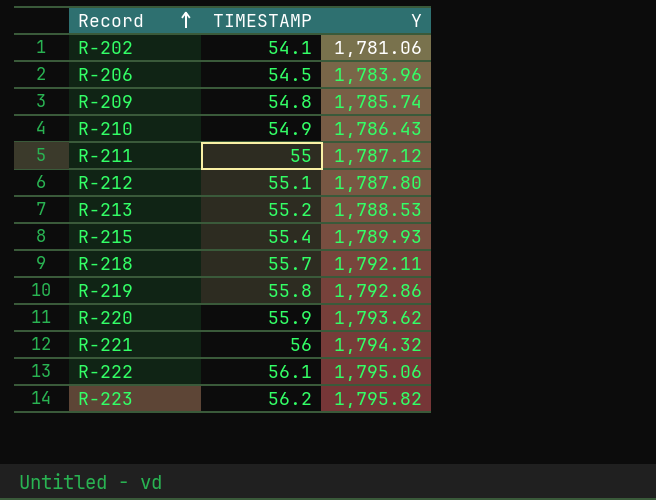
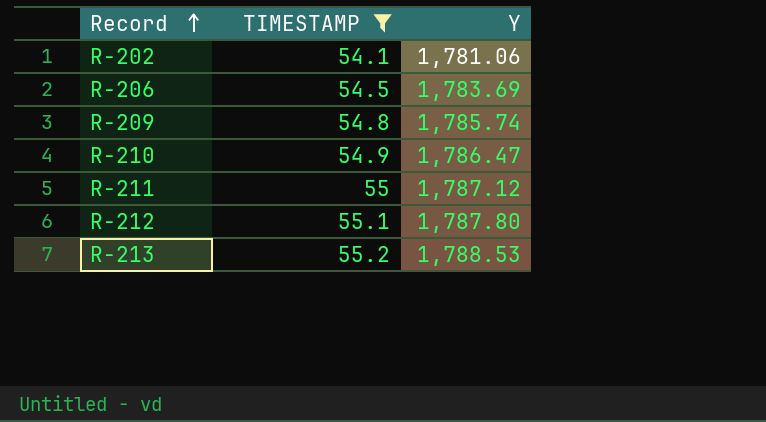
filter: none -> TIMESTAMP <= 55.2
R-206 | Y: 1,783.96 -> 1,783.69
R-210 | Y: 1,786.43 -> 1,786.47

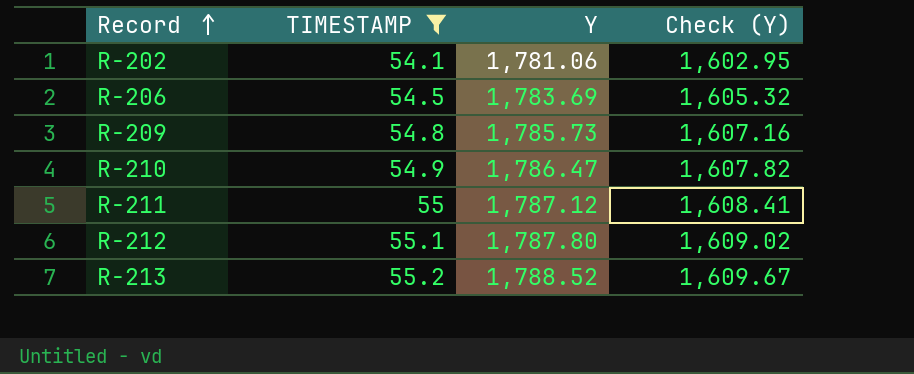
column Check (Y) | formula: none -> [Y] * 0.9
R-209 | Y: 1,785.74 -> 1,785.73
R-213 | Y: 1,788.53 -> 1,788.52

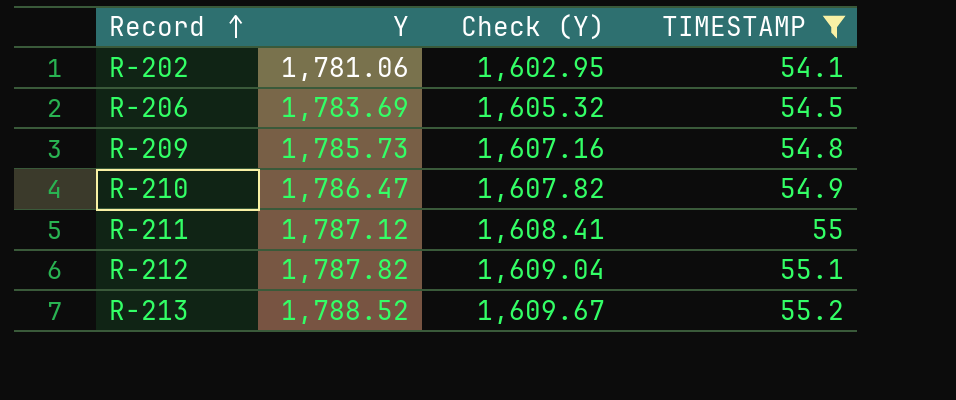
column TIMESTAMP | position: 2 -> 4
R-212 | Y: 1,787.80 -> 1,787.82
R-212 | Check (Y): 1,609.02 -> 1,609.04

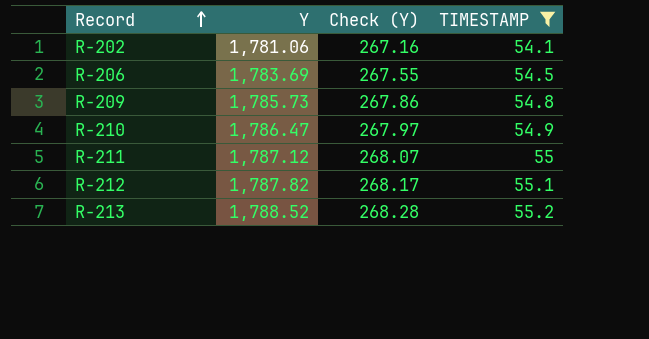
column Check (Y) | formula: [Y] * 0.9 -> [Y] * 0.15

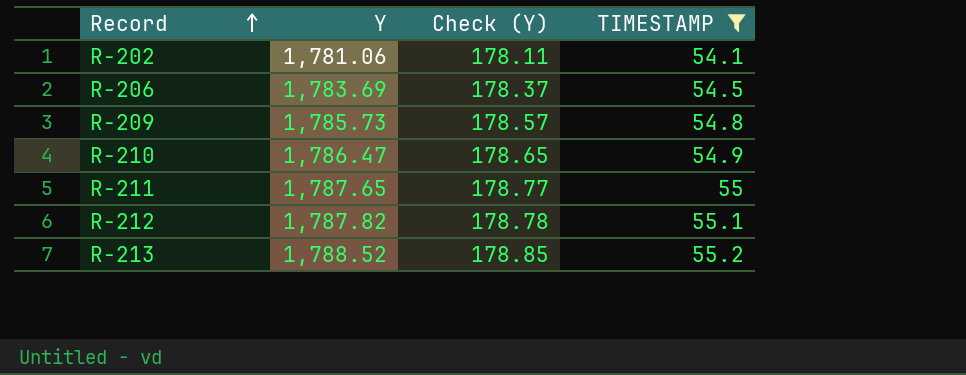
column Check (Y) | formula: [Y] * 0.15 -> [Y] * 0.1
R-211 | Y: 1,787.12 -> 1,787.65

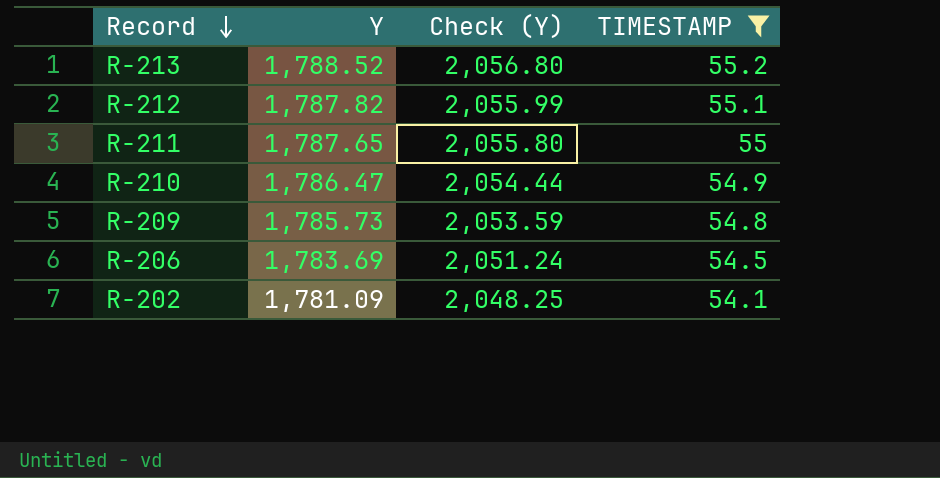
row order: Record ascending -> Record descending
column Check (Y) | formula: [Y] * 0.1 -> [Y] * 1.15
R-202 | Y: 1,781.06 -> 1,781.09

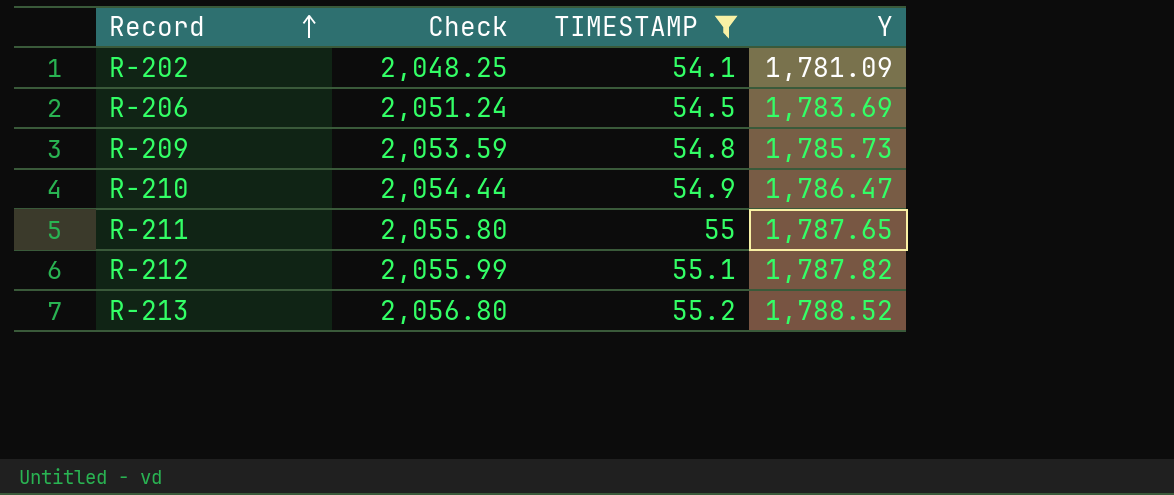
row order: Record descending -> Record ascending
column name: Check (Y) -> Check
column Y | position: 2 -> 4

